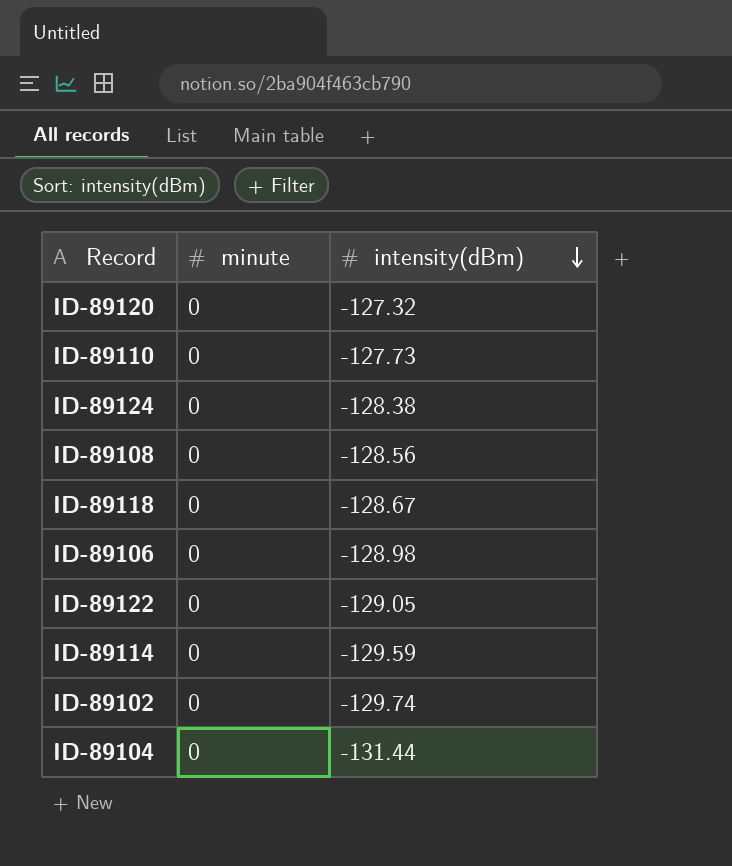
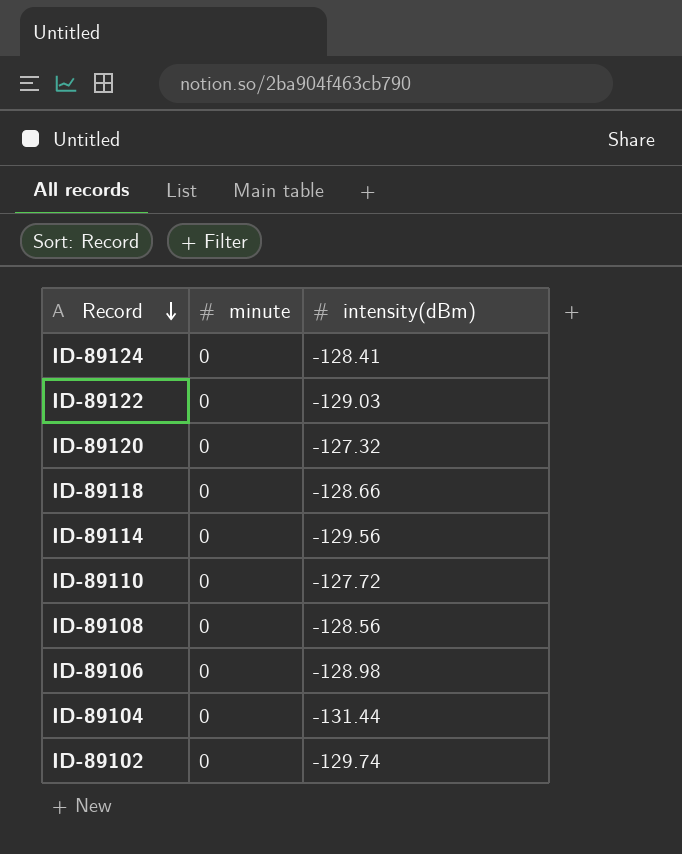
row order: intensity(dBm) descending -> Record descending
ID-89124 | intensity(dBm): -128.38 -> -128.41
ID-89122 | intensity(dBm): -129.05 -> -129.03
ID-89118 | intensity(dBm): -128.67 -> -128.66
ID-89114 | intensity(dBm): -129.59 -> -129.56
ID-89110 | intensity(dBm): -127.73 -> -127.72

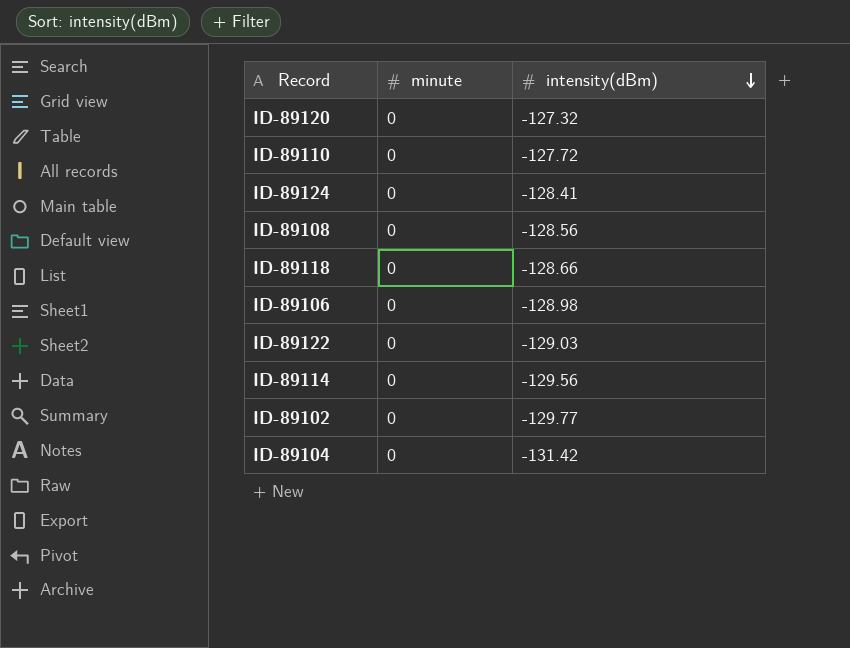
row order: Record descending -> intensity(dBm) descending
ID-89102 | intensity(dBm): -129.74 -> -129.77
ID-89104 | intensity(dBm): -131.44 -> -131.42

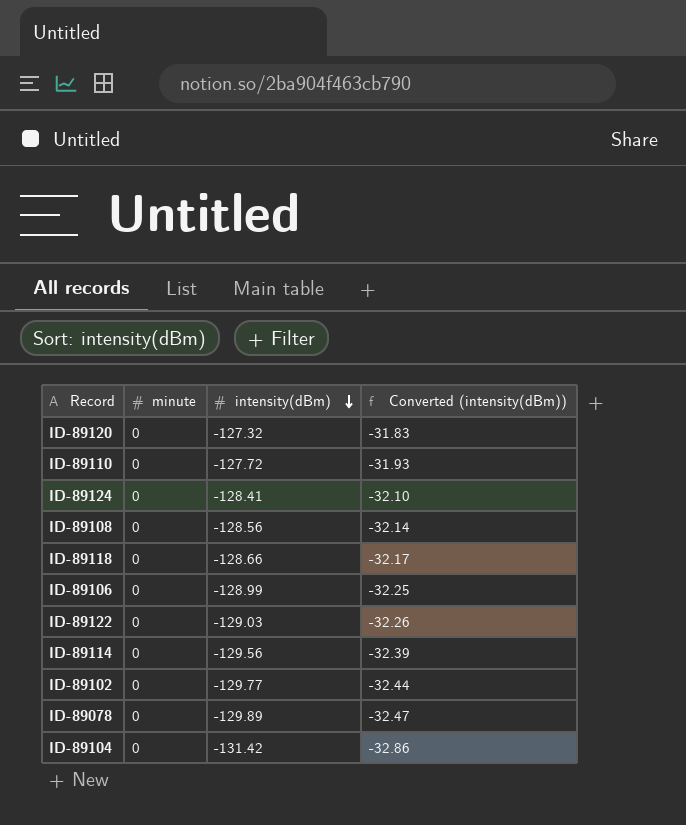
column Converted (intensity(dBm)) | formula: none -> [intensity(dBm)] * 0.25
ID-89106 | intensity(dBm): -128.98 -> -128.99
row ID-89078: none -> 0 | -129.89 | -32.47

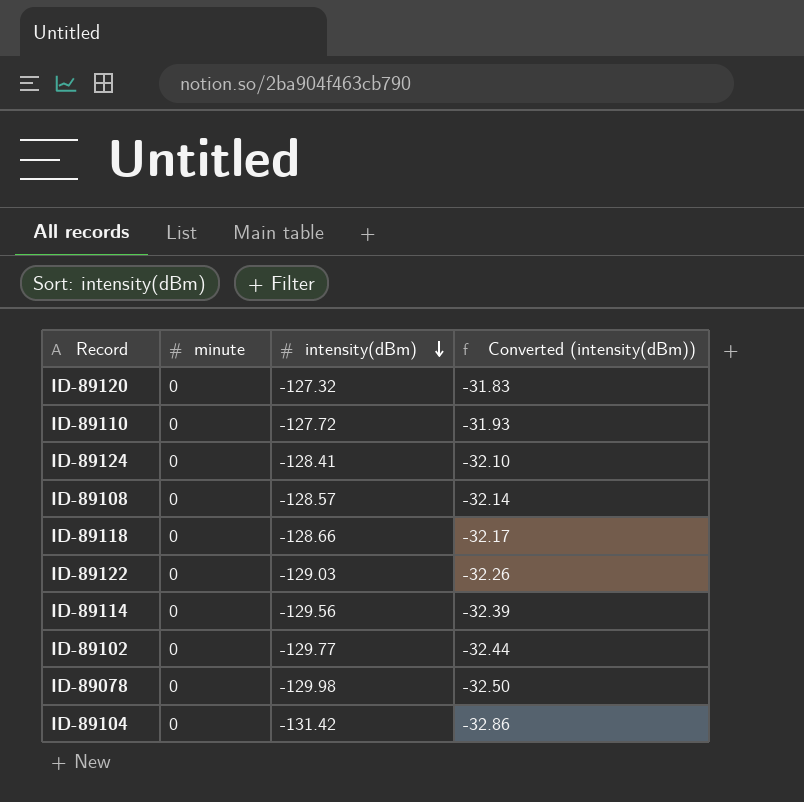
row ID-89106: 0 | -128.99 | -32.25 -> none
ID-89108 | intensity(dBm): -128.56 -> -128.57
ID-89078 | intensity(dBm): -129.89 -> -129.98
ID-89078 | Converted (intensity(dBm)): -32.47 -> -32.50

